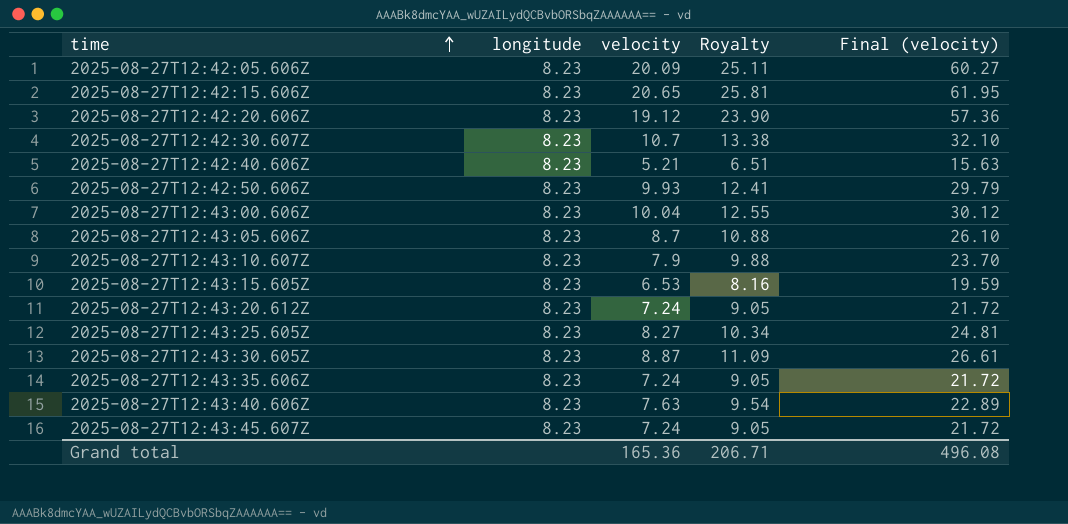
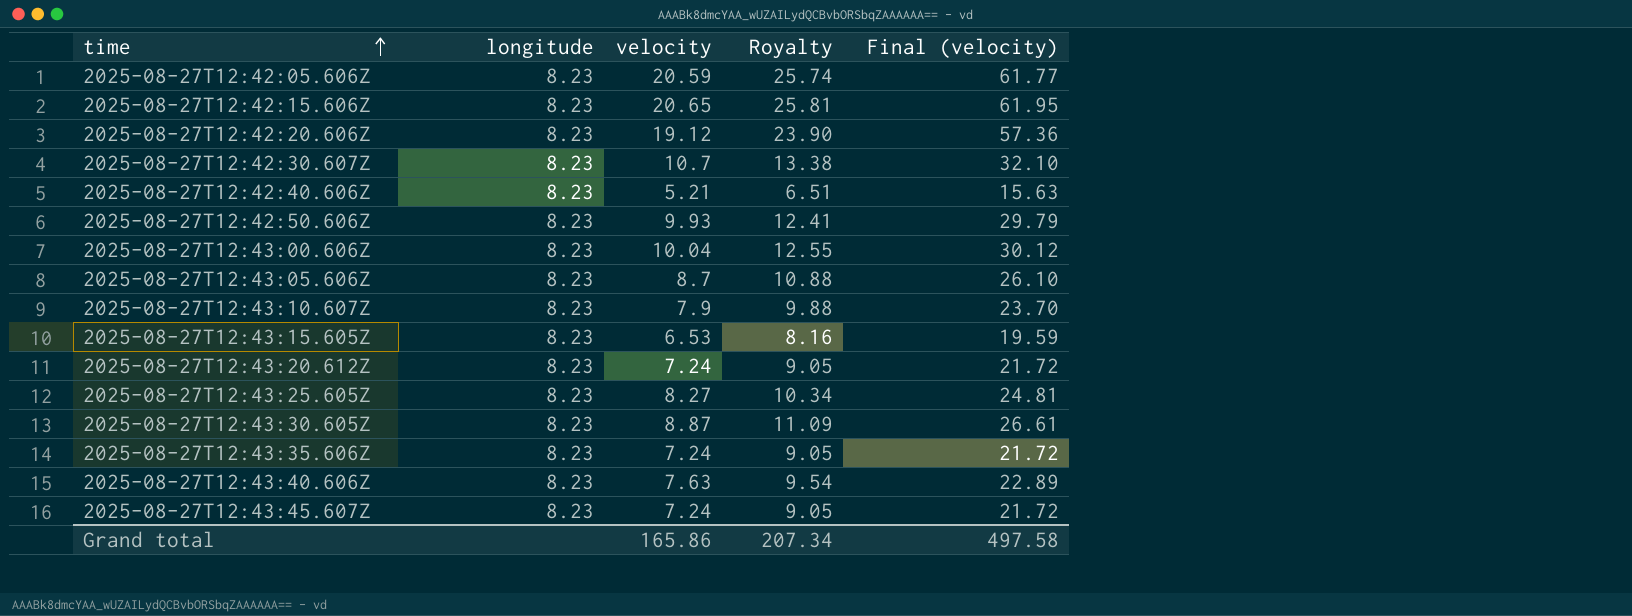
2025-08-27T12:42:05.606Z | velocity: 20.09 -> 20.59
2025-08-27T12:42:05.606Z | Royalty: 25.11 -> 25.74
2025-08-27T12:42:05.606Z | Final (velocity): 60.27 -> 61.77
Grand total | velocity: 165.36 -> 165.86
Grand total | Royalty: 206.71 -> 207.34
Grand total | Final (velocity): 496.08 -> 497.58

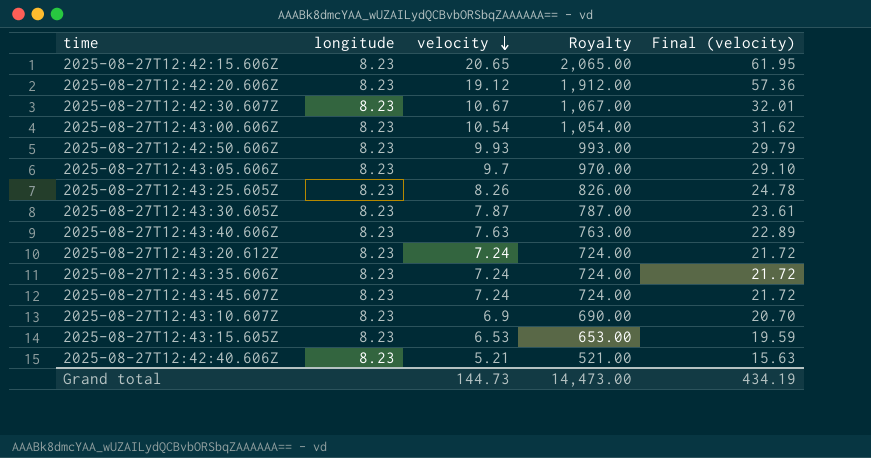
row order: time ascending -> velocity descending
column Royalty | formula: [velocity] * 1.25 -> [velocity] * 100
row 2025-08-27T12:42:05.606Z: 8.23 | 20.59 | 25.74 | 61.77 -> none
2025-08-27T12:42:30.607Z | velocity: 10.7 -> 10.67
2025-08-27T12:42:30.607Z | Final (velocity): 32.10 -> 32.01
2025-08-27T12:43:00.606Z | velocity: 10.04 -> 10.54
2025-08-27T12:43:00.606Z | Final (velocity): 30.12 -> 31.62
2025-08-27T12:43:05.606Z | velocity: 8.7 -> 9.7
2025-08-27T12:43:05.606Z | Final (velocity): 26.10 -> 29.10
2025-08-27T12:43:25.605Z | velocity: 8.27 -> 8.26
2025-08-27T12:43:25.605Z | Final (velocity): 24.81 -> 24.78
2025-08-27T12:43:30.605Z | velocity: 8.87 -> 7.87
2025-08-27T12:43:30.605Z | Final (velocity): 26.61 -> 23.61
2025-08-27T12:43:10.607Z | velocity: 7.9 -> 6.9
2025-08-27T12:43:10.607Z | Final (velocity): 23.70 -> 20.70
Grand total | velocity: 165.86 -> 144.73
Grand total | Royalty: 207.34 -> 14,473.00
Grand total | Final (velocity): 497.58 -> 434.19

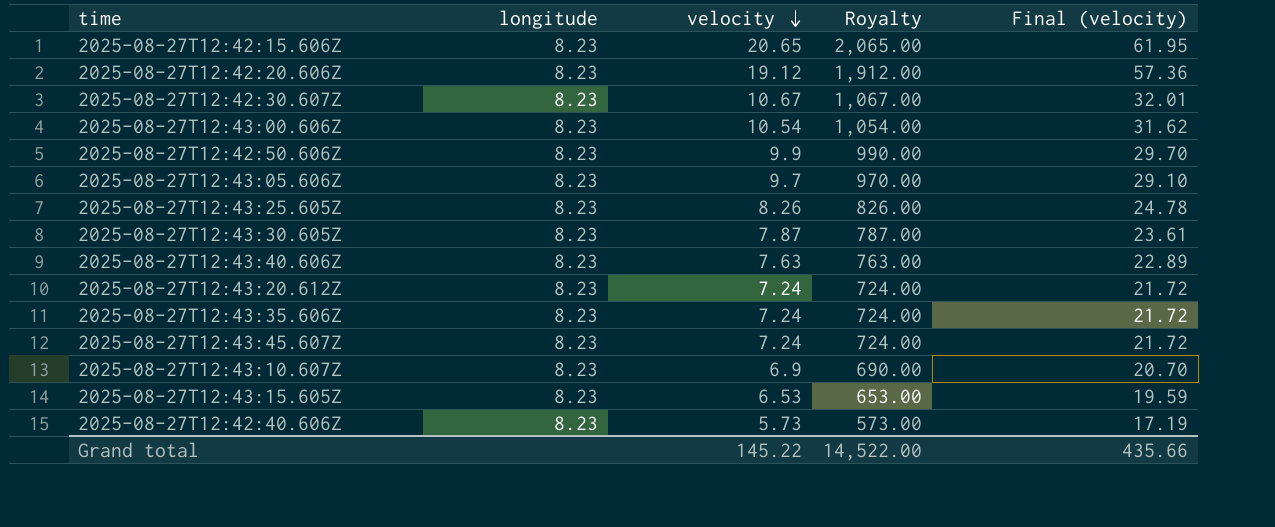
2025-08-27T12:42:50.606Z | velocity: 9.93 -> 9.9
2025-08-27T12:42:50.606Z | Royalty: 993.00 -> 990.00
2025-08-27T12:42:50.606Z | Final (velocity): 29.79 -> 29.70
2025-08-27T12:42:40.606Z | velocity: 5.21 -> 5.73
2025-08-27T12:42:40.606Z | Royalty: 521.00 -> 573.00
2025-08-27T12:42:40.606Z | Final (velocity): 15.63 -> 17.19
Grand total | velocity: 144.73 -> 145.22
Grand total | Royalty: 14,473.00 -> 14,522.00
Grand total | Final (velocity): 434.19 -> 435.66

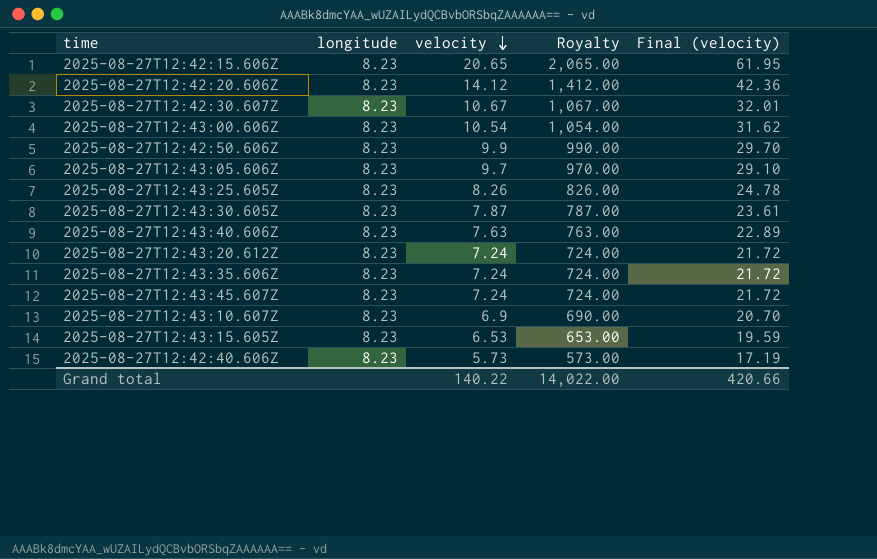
2025-08-27T12:42:20.606Z | velocity: 19.12 -> 14.12
2025-08-27T12:42:20.606Z | Royalty: 1,912.00 -> 1,412.00
2025-08-27T12:42:20.606Z | Final (velocity): 57.36 -> 42.36
Grand total | velocity: 145.22 -> 140.22
Grand total | Royalty: 14,522.00 -> 14,022.00
Grand total | Final (velocity): 435.66 -> 420.66

